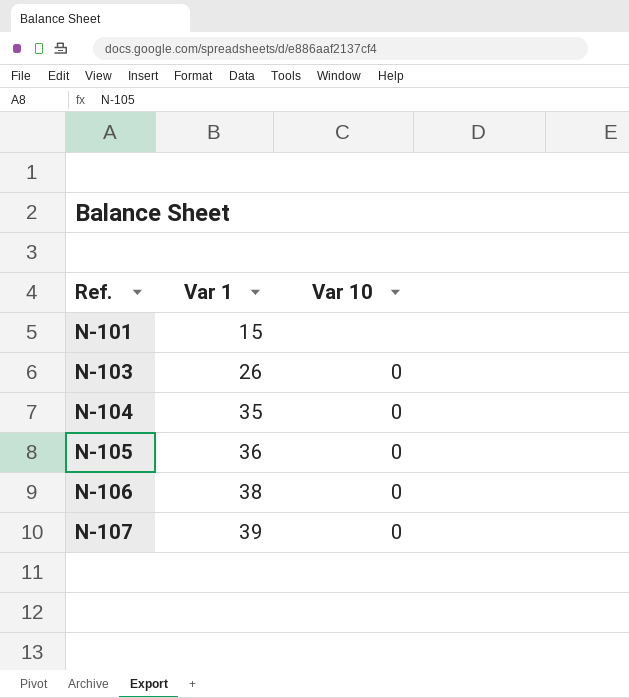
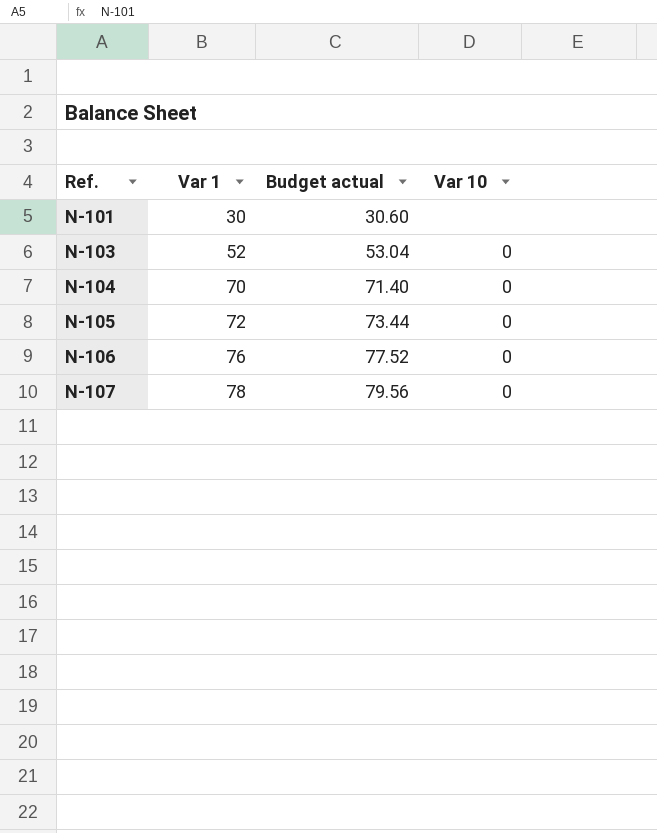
column Budget actual | formula: none -> [Var 1] * 1.02
N-101 | Var 1: 15 -> 30
N-103 | Var 1: 26 -> 52
N-104 | Var 1: 35 -> 70
N-105 | Var 1: 36 -> 72
N-106 | Var 1: 38 -> 76
N-107 | Var 1: 39 -> 78

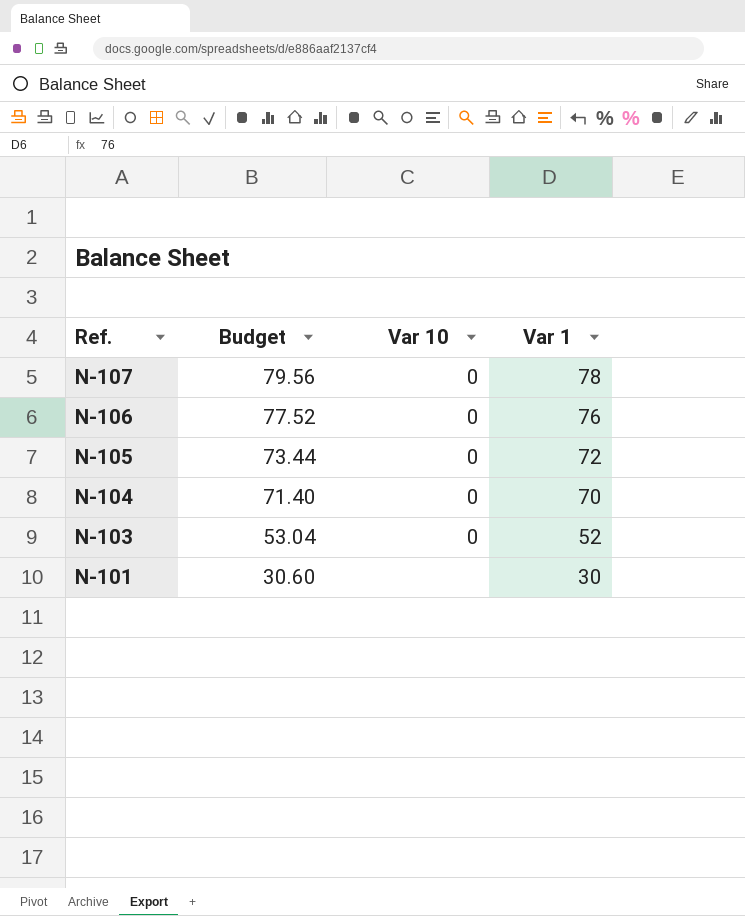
row order: Ref. ascending -> Ref. descending
column name: Budget actual -> Budget
column Var 1 | position: 2 -> 4

